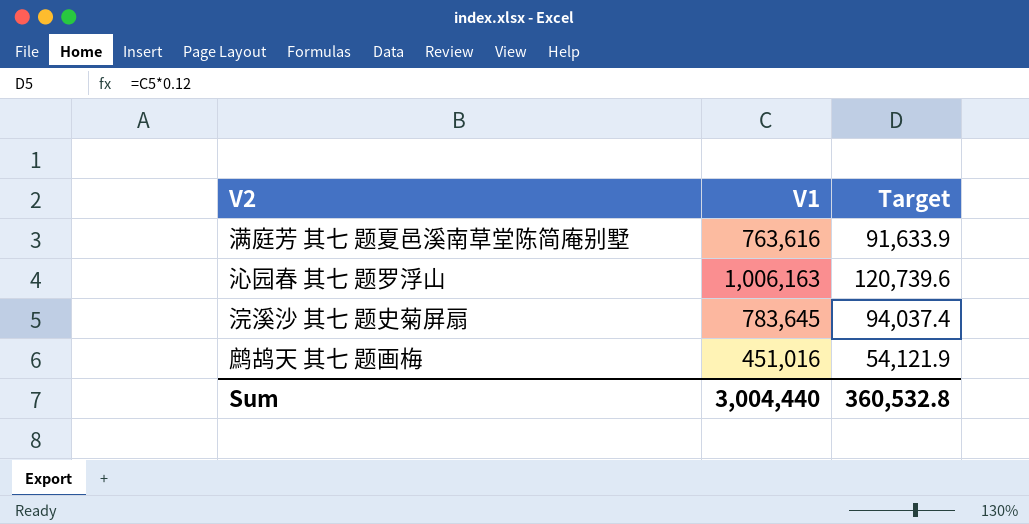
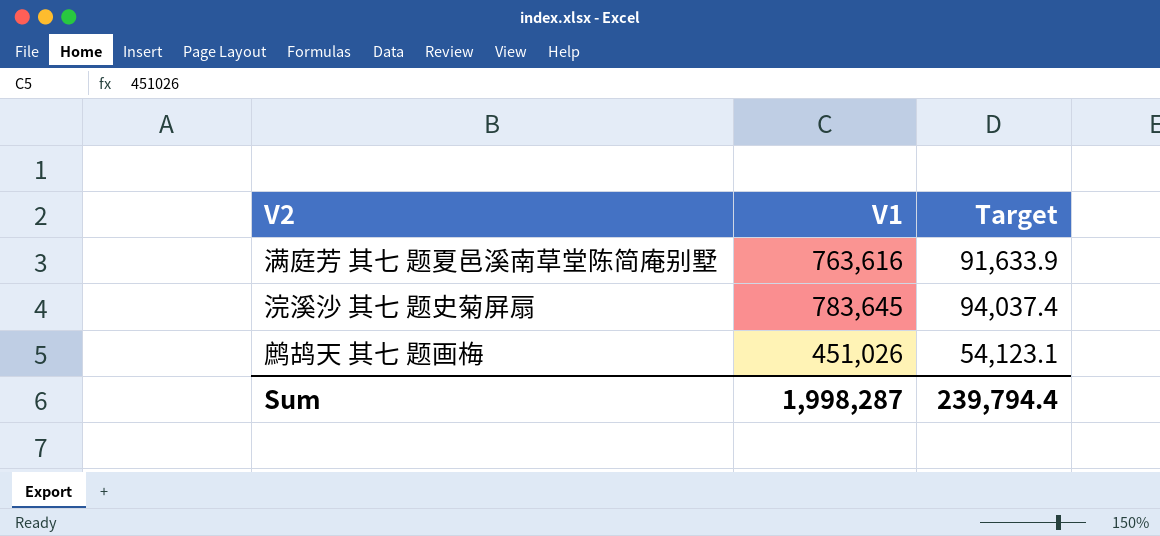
row 沁园春 其七 题罗浮山: 1,006,163 | 120,739.6 -> none
鹧鸪天 其七 题画梅 | V1: 451,016 -> 451,026
鹧鸪天 其七 题画梅 | Target: 54,121.9 -> 54,123.1
Sum | V1: 3,004,440 -> 1,998,287
Sum | Target: 360,532.8 -> 239,794.4

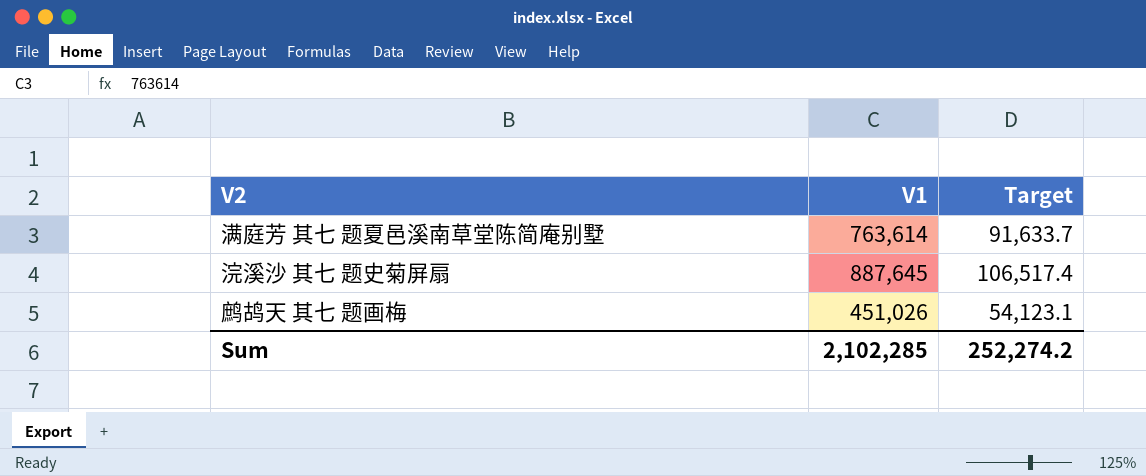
满庭芳 其七 题夏邑溪南草堂陈简庵别墅 | V1: 763,616 -> 763,614
满庭芳 其七 题夏邑溪南草堂陈简庵别墅 | Target: 91,633.9 -> 91,633.7
浣溪沙 其七 题史菊屏扇 | V1: 783,645 -> 887,645
浣溪沙 其七 题史菊屏扇 | Target: 94,037.4 -> 106,517.4
Sum | V1: 1,998,287 -> 2,102,285
Sum | Target: 239,794.4 -> 252,274.2

